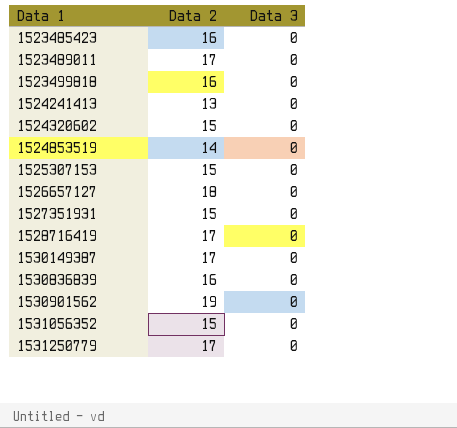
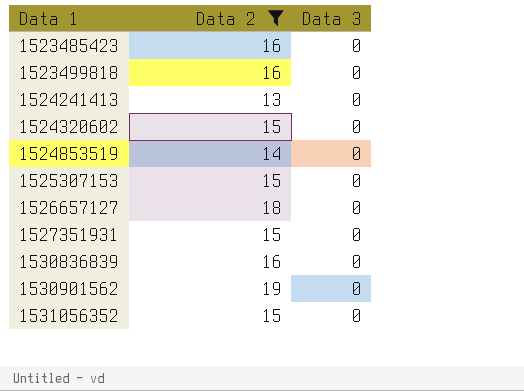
filter: none -> Data 2 != 17

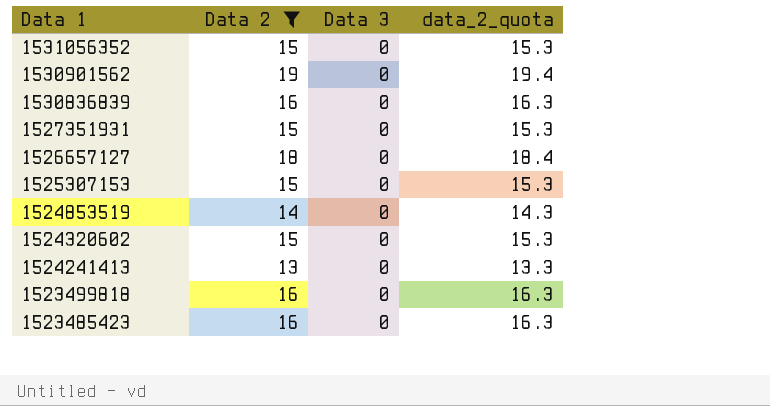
row order: Data 1 ascending -> Data 1 descending
column data_2_quota | formula: none -> [Data 2] * 1.02

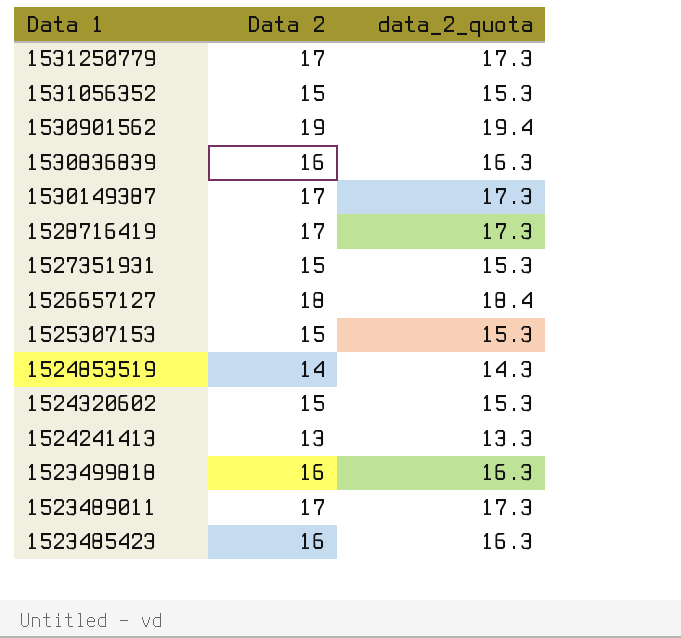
filter: Data 2 != 17 -> none
column Data 3 | position: 3 -> none

